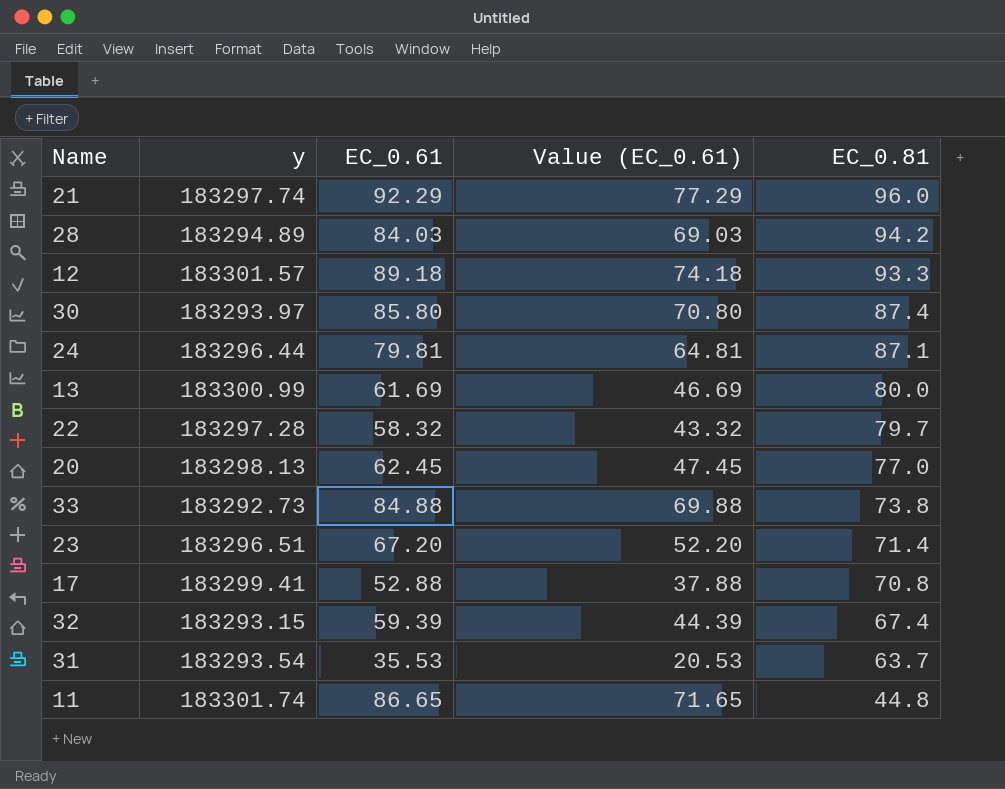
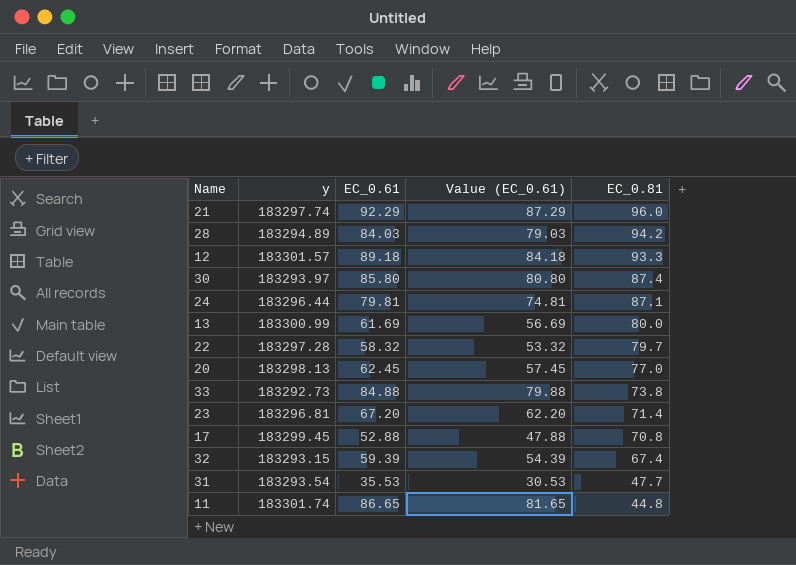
column Value (EC_0.61) | formula: [EC_0.61] - 15 -> [EC_0.61] - 5
23 | y: 183296.51 -> 183296.81
17 | y: 183299.41 -> 183299.45
31 | EC_0.81: 63.7 -> 47.7

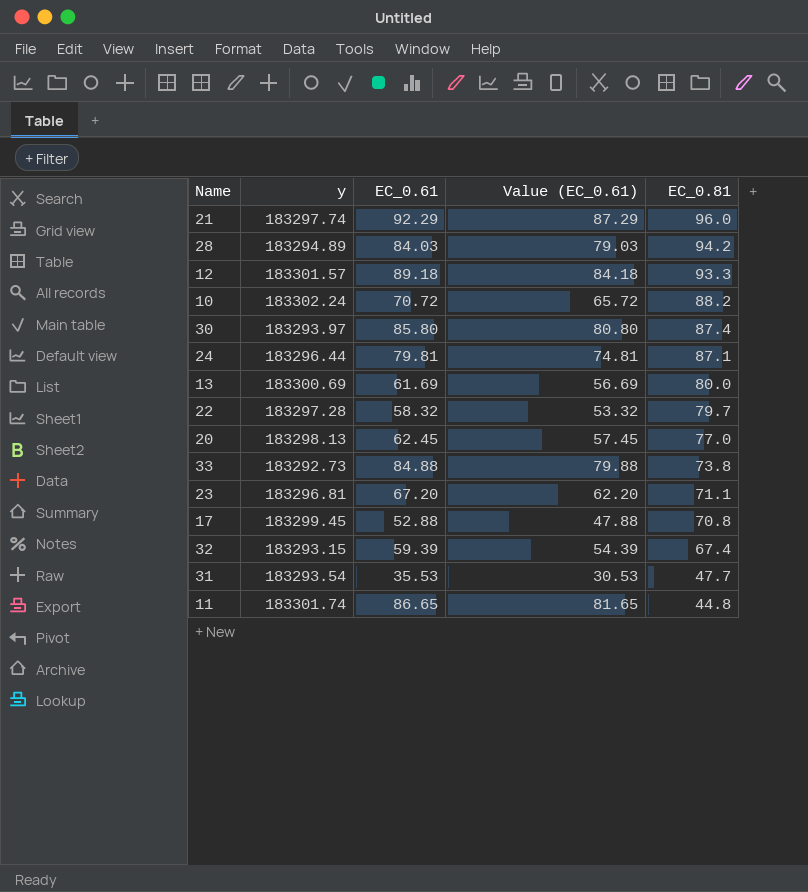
row 10: none -> 183302.24 | 70.72 | 65.72 | 88.2
13 | y: 183300.99 -> 183300.69
23 | EC_0.81: 71.4 -> 71.1

